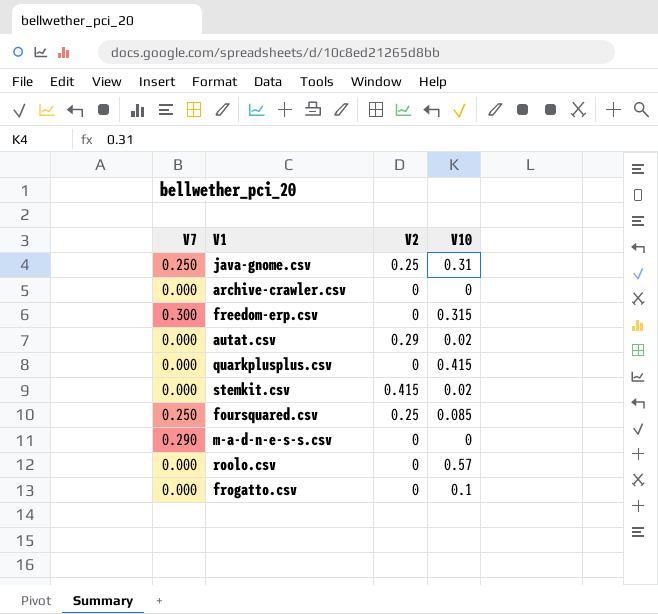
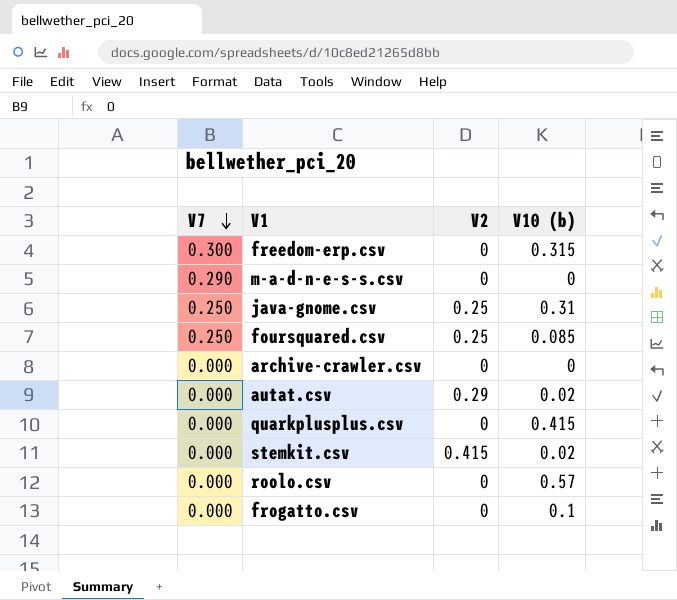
row order: none -> V7 descending
column name: V10 -> V10 (b)

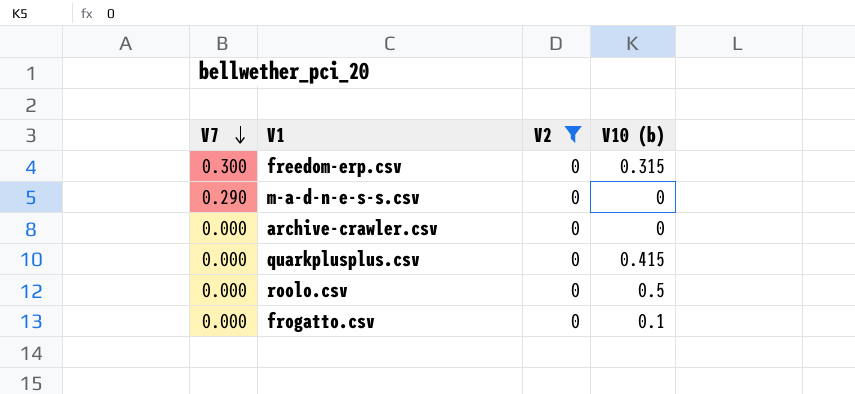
filter: none -> V2 = 0
roolo.csv | V10 (b): 0.57 -> 0.5

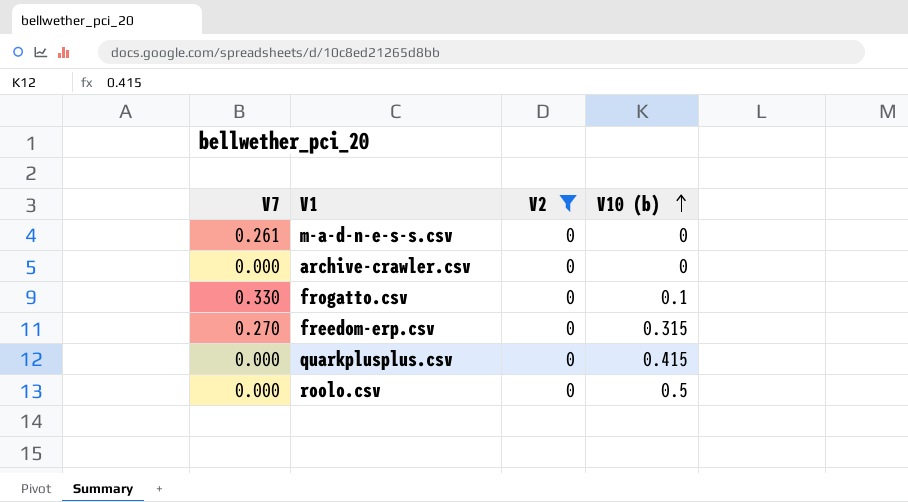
row order: V7 descending -> V10 (b) ascending
m-a-d-n-e-s-s.csv | V7: 0.290 -> 0.261
frogatto.csv | V7: 0.000 -> 0.330
freedom-erp.csv | V7: 0.300 -> 0.270

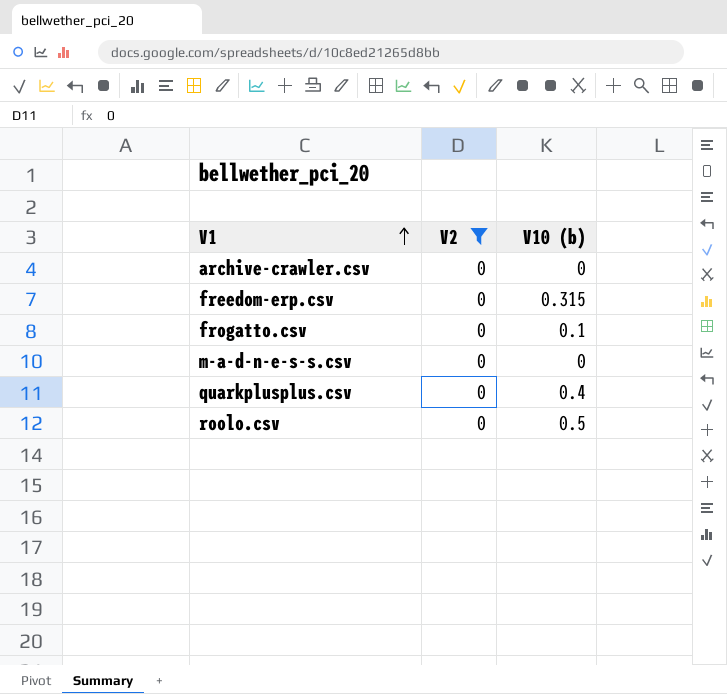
row order: V10 (b) ascending -> V1 ascending
column V7 | position: 1 -> none
quarkplusplus.csv | V10 (b): 0.415 -> 0.4

